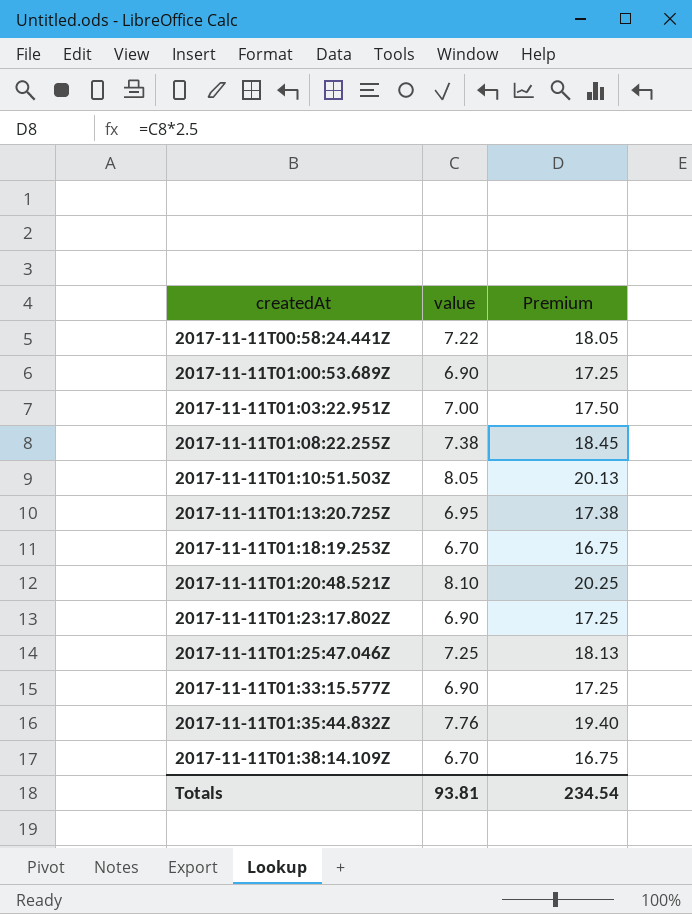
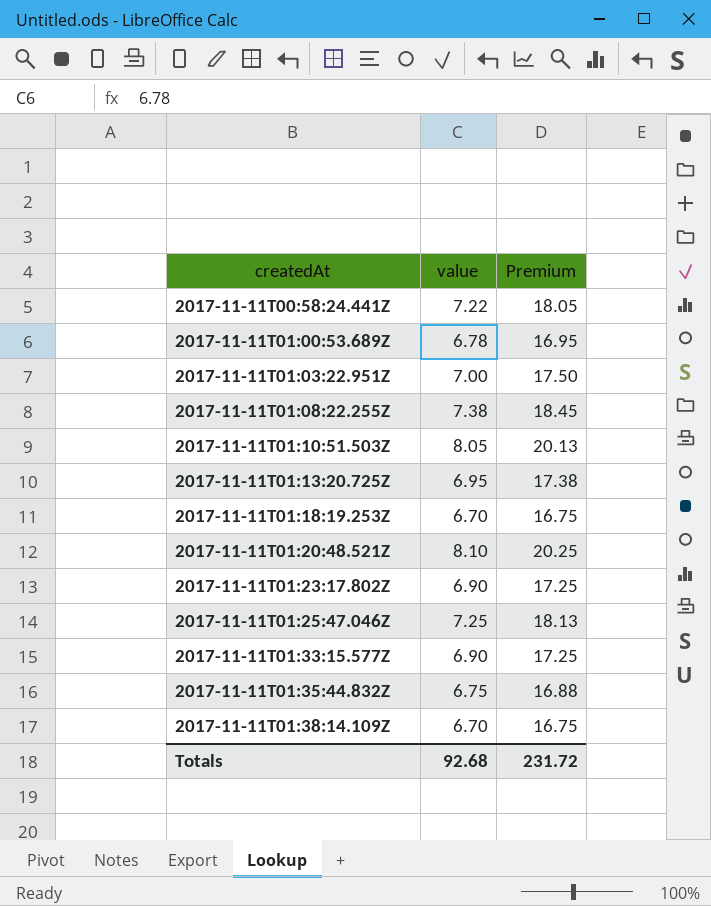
2017-11-11T01:00:53.689Z | value: 6.90 -> 6.78
2017-11-11T01:00:53.689Z | Premium: 17.25 -> 16.95
2017-11-11T01:35:44.832Z | value: 7.76 -> 6.75
2017-11-11T01:35:44.832Z | Premium: 19.40 -> 16.88
Totals | value: 93.81 -> 92.68
Totals | Premium: 234.54 -> 231.72

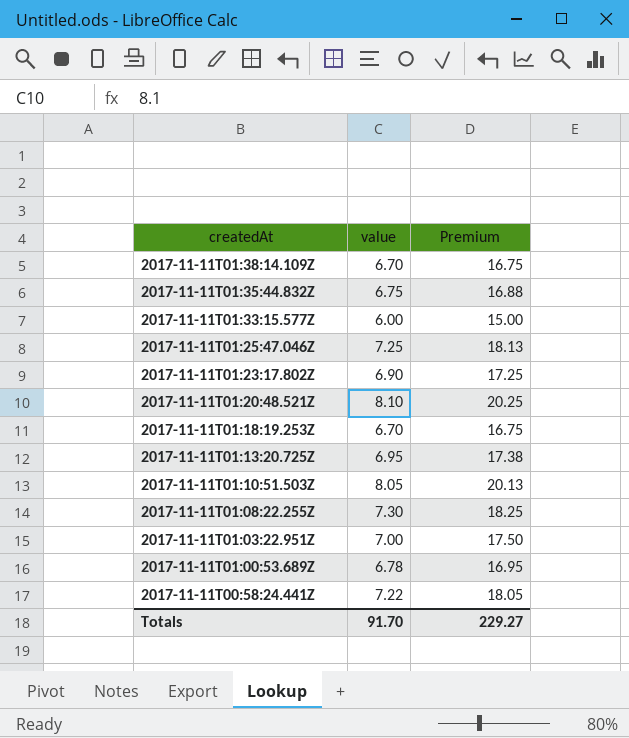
row order: createdAt ascending -> createdAt descending
2017-11-11T01:33:15.577Z | value: 6.90 -> 6.00
2017-11-11T01:33:15.577Z | Premium: 17.25 -> 15.00
2017-11-11T01:08:22.255Z | value: 7.38 -> 7.30
2017-11-11T01:08:22.255Z | Premium: 18.45 -> 18.25
Totals | value: 92.68 -> 91.70
Totals | Premium: 231.72 -> 229.27

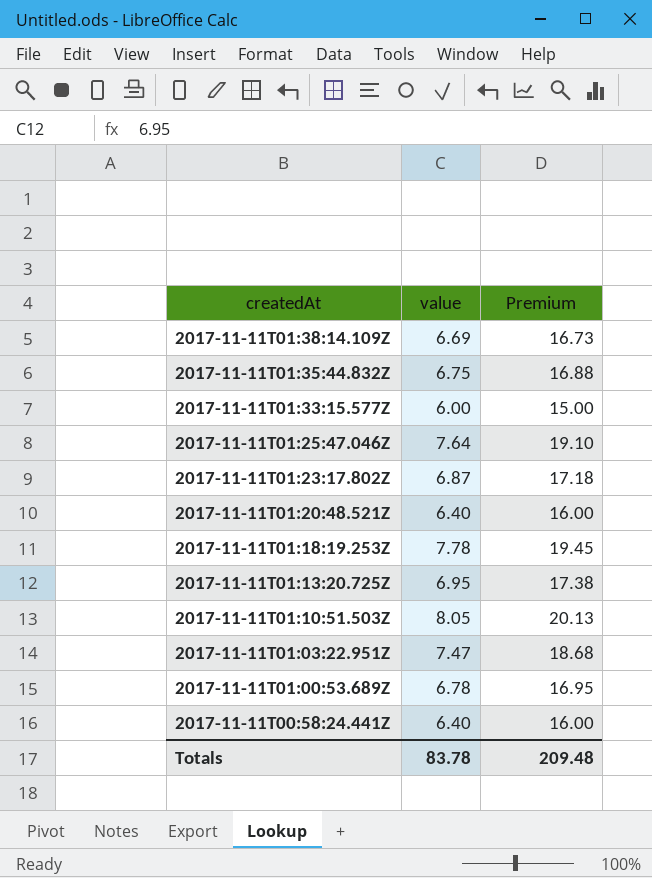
row 2017-11-11T01:08:22.255Z: 7.30 | 18.25 -> none
2017-11-11T01:38:14.109Z | value: 6.70 -> 6.69
2017-11-11T01:38:14.109Z | Premium: 16.75 -> 16.73
2017-11-11T01:25:47.046Z | value: 7.25 -> 7.64
2017-11-11T01:25:47.046Z | Premium: 18.13 -> 19.10
2017-11-11T01:23:17.802Z | value: 6.90 -> 6.87
2017-11-11T01:23:17.802Z | Premium: 17.25 -> 17.18
2017-11-11T01:20:48.521Z | value: 8.10 -> 6.40
2017-11-11T01:20:48.521Z | Premium: 20.25 -> 16.00
2017-11-11T01:18:19.253Z | value: 6.70 -> 7.78
2017-11-11T01:18:19.253Z | Premium: 16.75 -> 19.45
2017-11-11T01:03:22.951Z | value: 7.00 -> 7.47
2017-11-11T01:03:22.951Z | Premium: 17.50 -> 18.68
2017-11-11T00:58:24.441Z | value: 7.22 -> 6.40
2017-11-11T00:58:24.441Z | Premium: 18.05 -> 16.00
Totals | value: 91.70 -> 83.78
Totals | Premium: 229.27 -> 209.48

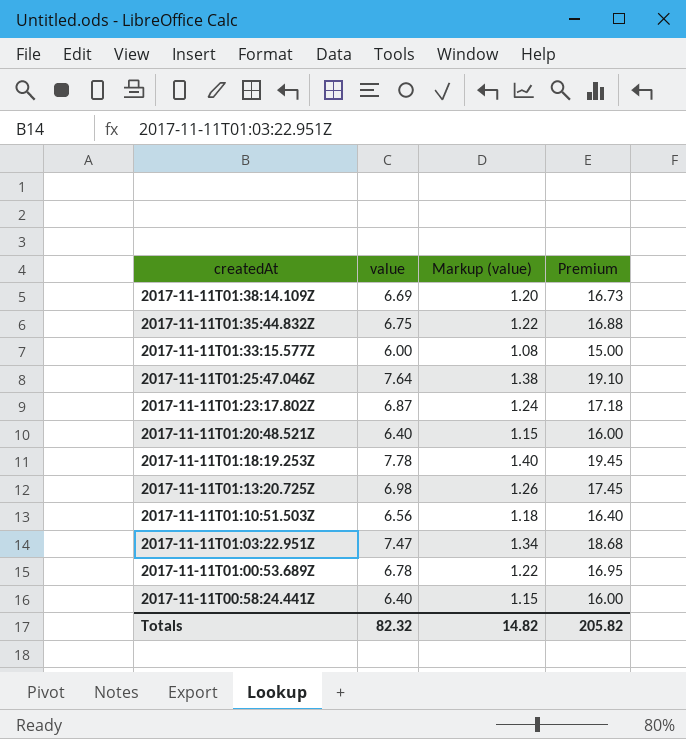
column Markup (value) | formula: none -> [value] * 0.18
2017-11-11T01:13:20.725Z | value: 6.95 -> 6.98
2017-11-11T01:13:20.725Z | Premium: 17.38 -> 17.45
2017-11-11T01:10:51.503Z | value: 8.05 -> 6.56
2017-11-11T01:10:51.503Z | Premium: 20.13 -> 16.40
Totals | value: 83.78 -> 82.32
Totals | Premium: 209.48 -> 205.82

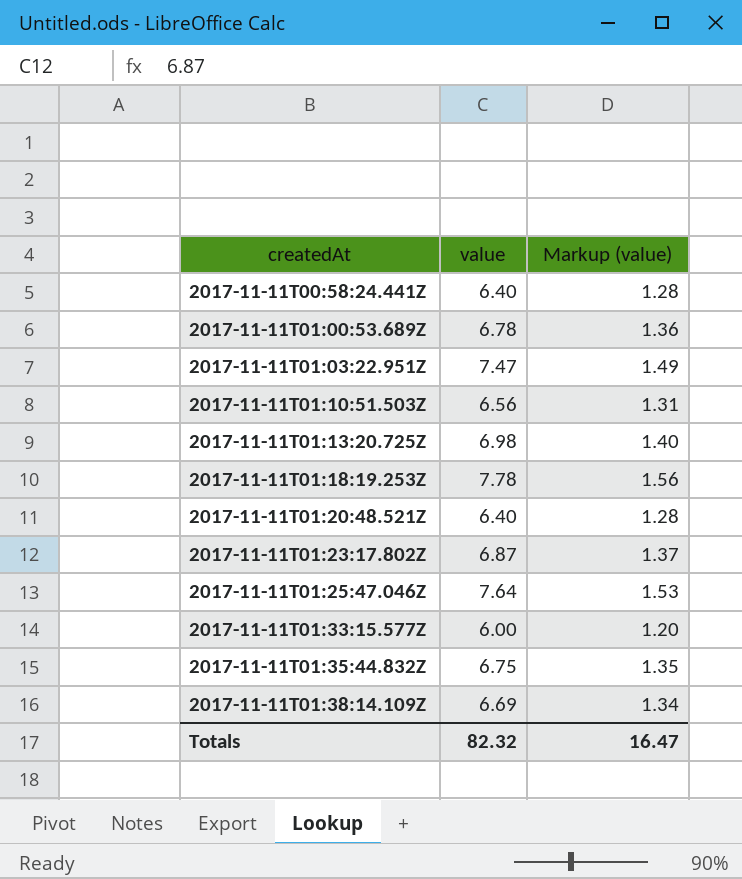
row order: createdAt descending -> createdAt ascending
column Premium | formula: [value] * 2.5 -> none
column Markup (value) | formula: [value] * 0.18 -> [value] * 0.2
Totals | Markup (value): 14.82 -> 16.47

